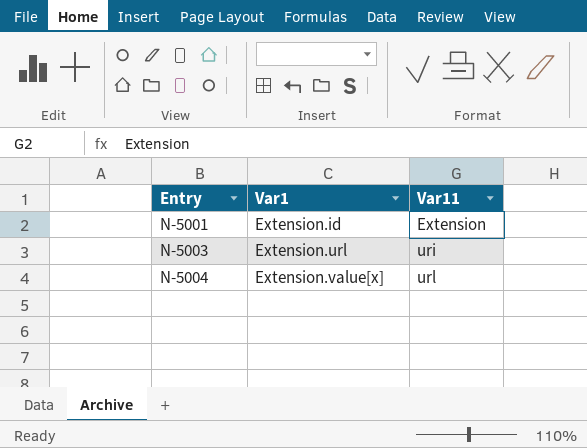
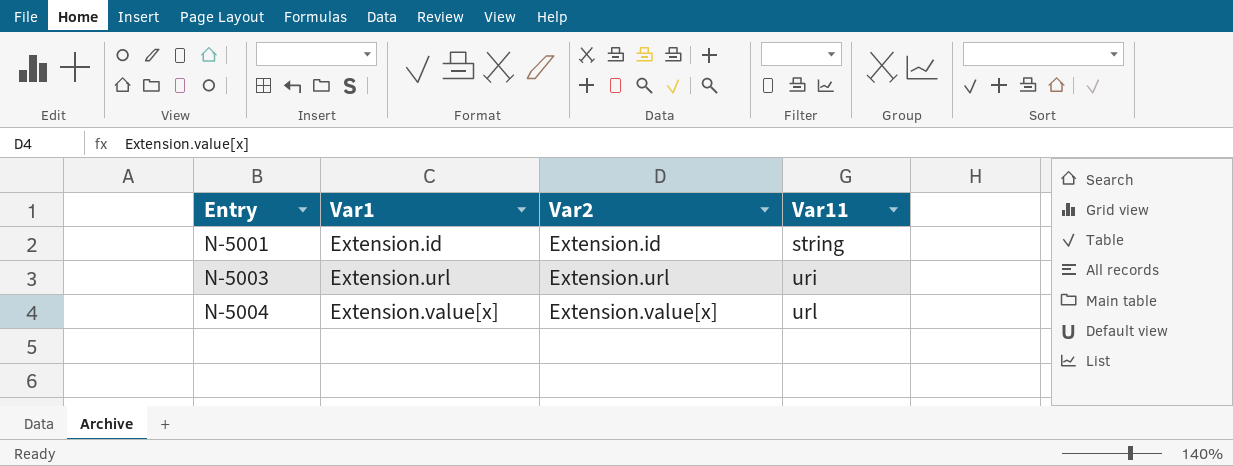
column Var2 | position: none -> 3
N-5001 | Var11: Extension -> string

